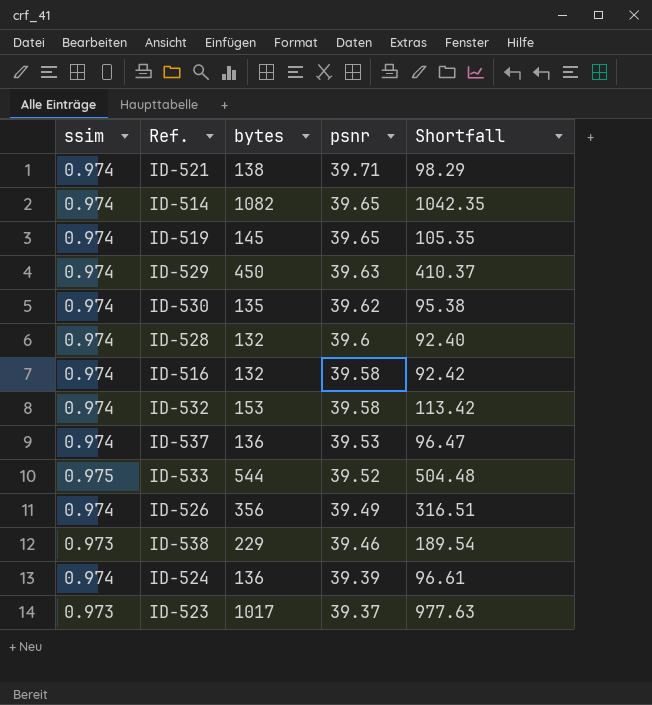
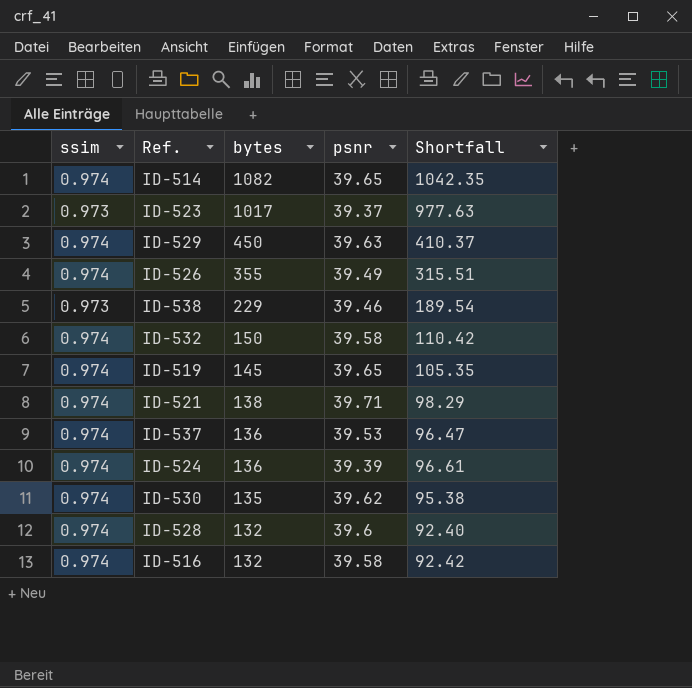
row order: psnr descending -> bytes descending
row ID-533: 0.975 | 544 | 39.52 | 504.48 -> none
ID-526 | bytes: 356 -> 355
ID-526 | Shortfall: 316.51 -> 315.51
ID-532 | bytes: 153 -> 150
ID-532 | Shortfall: 113.42 -> 110.42

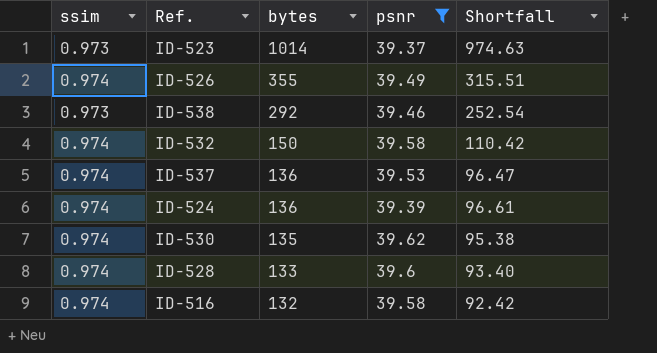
filter: none -> psnr <= 39.62
ID-523 | bytes: 1017 -> 1014
ID-523 | Shortfall: 977.63 -> 974.63
ID-538 | bytes: 229 -> 292
ID-538 | Shortfall: 189.54 -> 252.54
ID-528 | bytes: 132 -> 133
ID-528 | Shortfall: 92.40 -> 93.40

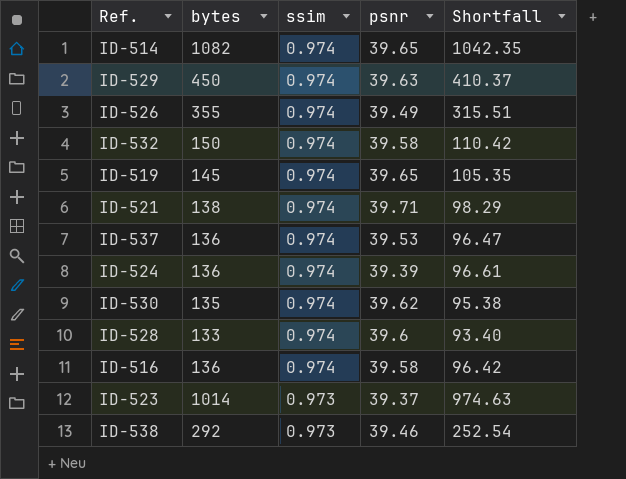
filter: psnr <= 39.62 -> none
row order: bytes descending -> ssim descending
column ssim | position: 1 -> 3
ID-516 | bytes: 132 -> 136
ID-516 | Shortfall: 92.42 -> 96.42

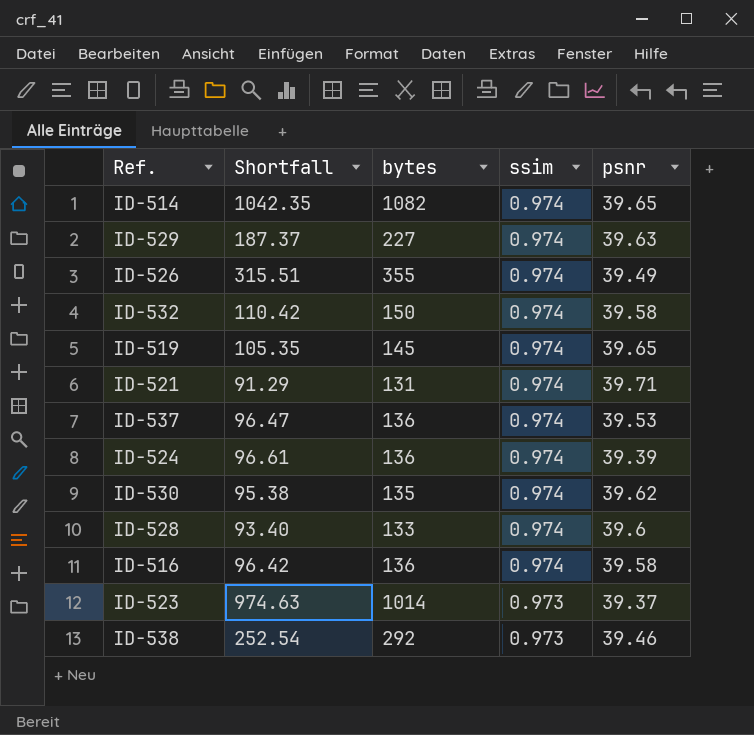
column Shortfall | position: 5 -> 2
ID-529 | Shortfall: 410.37 -> 187.37
ID-529 | bytes: 450 -> 227
ID-521 | Shortfall: 98.29 -> 91.29
ID-521 | bytes: 138 -> 131

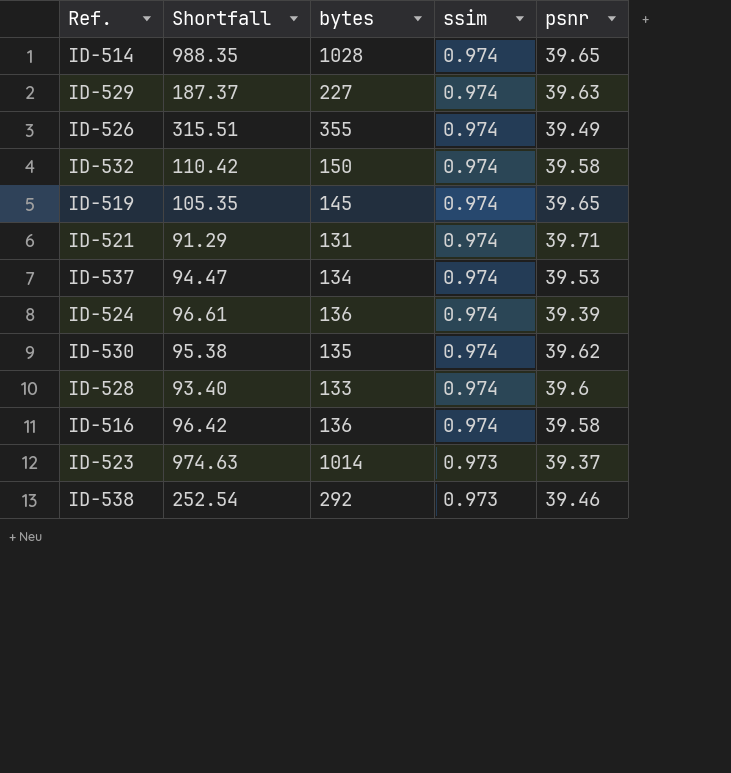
ID-514 | Shortfall: 1042.35 -> 988.35
ID-514 | bytes: 1082 -> 1028
ID-537 | Shortfall: 96.47 -> 94.47
ID-537 | bytes: 136 -> 134

